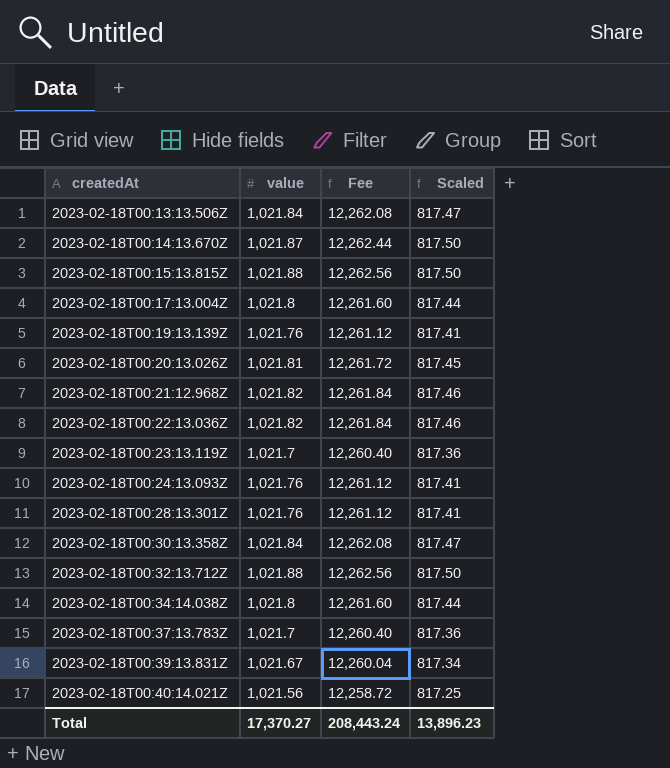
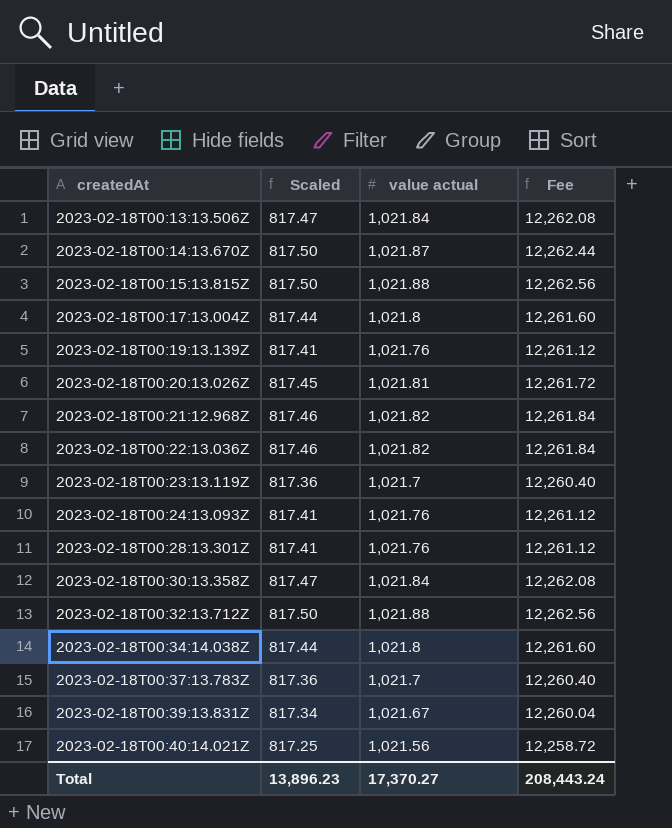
column Scaled | position: 4 -> 2
column name: value -> value actual

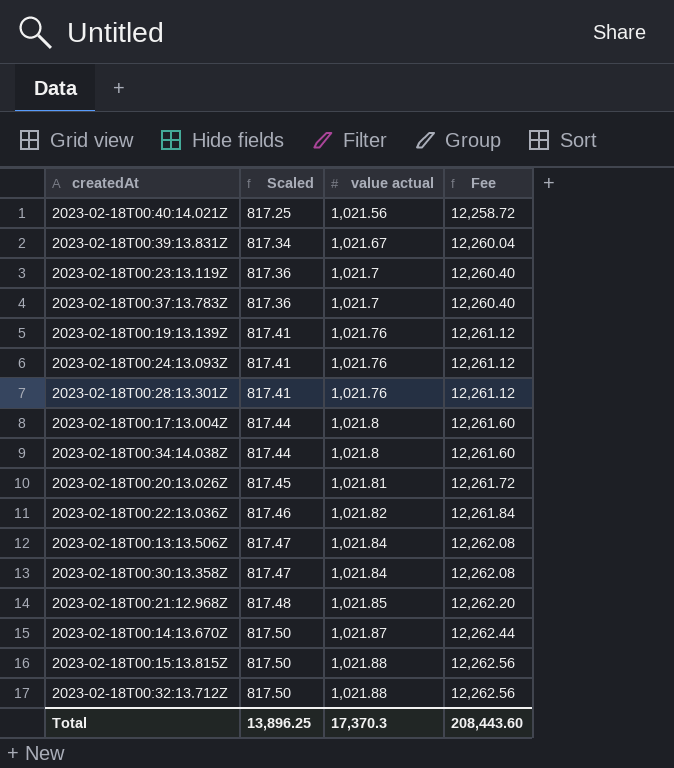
row order: createdAt ascending -> Scaled ascending
2023-02-18T00:21:12.968Z | Scaled: 817.46 -> 817.48
2023-02-18T00:21:12.968Z | value actual: 1,021.82 -> 1,021.85
2023-02-18T00:21:12.968Z | Fee: 12,261.84 -> 12,262.20
Total | Scaled: 13,896.23 -> 13,896.25
Total | value actual: 17,370.27 -> 17,370.3
Total | Fee: 208,443.24 -> 208,443.60

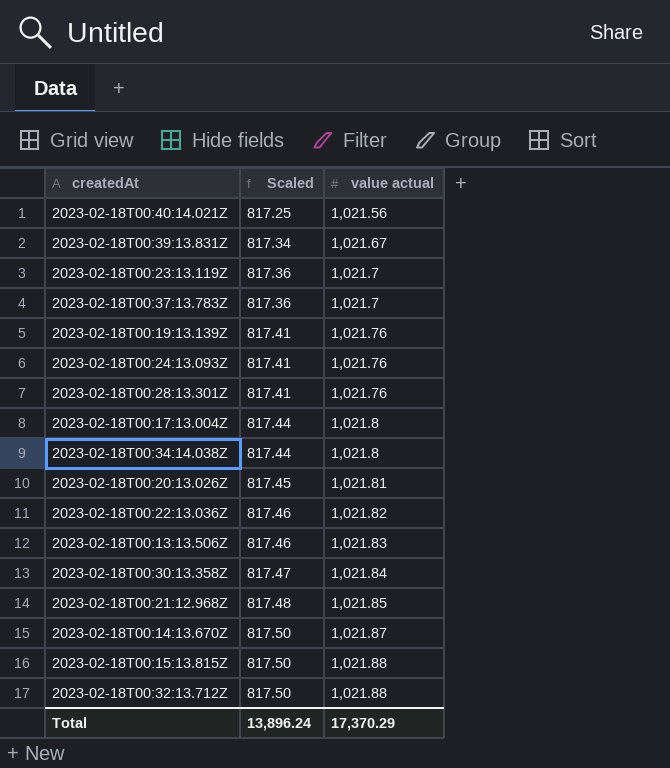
column Fee | formula: [value actual] * 12 -> none
2023-02-18T00:13:13.506Z | Scaled: 817.47 -> 817.46
2023-02-18T00:13:13.506Z | value actual: 1,021.84 -> 1,021.83
Total | Scaled: 13,896.25 -> 13,896.24
Total | value actual: 17,370.3 -> 17,370.29

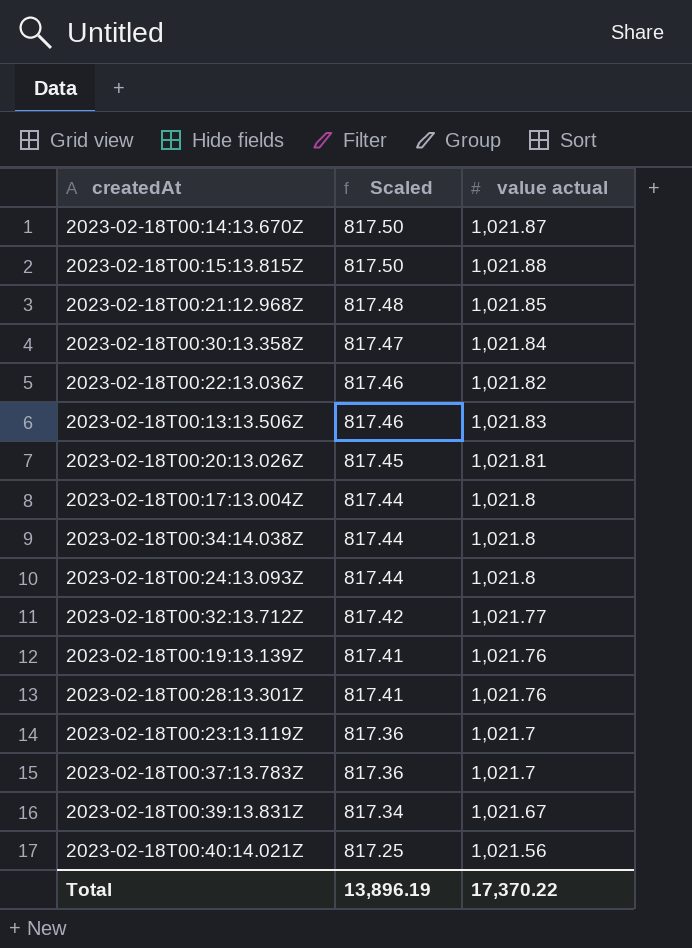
row order: Scaled ascending -> Scaled descending
2023-02-18T00:24:13.093Z | Scaled: 817.41 -> 817.44
2023-02-18T00:24:13.093Z | value actual: 1,021.76 -> 1,021.8
2023-02-18T00:32:13.712Z | Scaled: 817.50 -> 817.42
2023-02-18T00:32:13.712Z | value actual: 1,021.88 -> 1,021.77
Total | Scaled: 13,896.24 -> 13,896.19
Total | value actual: 17,370.29 -> 17,370.22

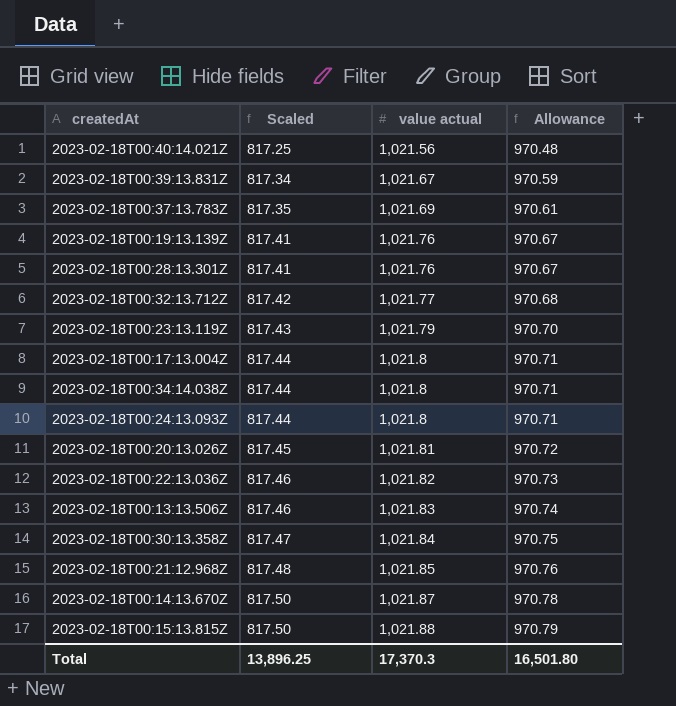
row order: Scaled descending -> Scaled ascending
column Allowance | formula: none -> [value actual] * 0.95
2023-02-18T00:37:13.783Z | Scaled: 817.36 -> 817.35
2023-02-18T00:37:13.783Z | value actual: 1,021.7 -> 1,021.69
2023-02-18T00:23:13.119Z | Scaled: 817.36 -> 817.43
2023-02-18T00:23:13.119Z | value actual: 1,021.7 -> 1,021.79
Total | Scaled: 13,896.19 -> 13,896.25
Total | value actual: 17,370.22 -> 17,370.3

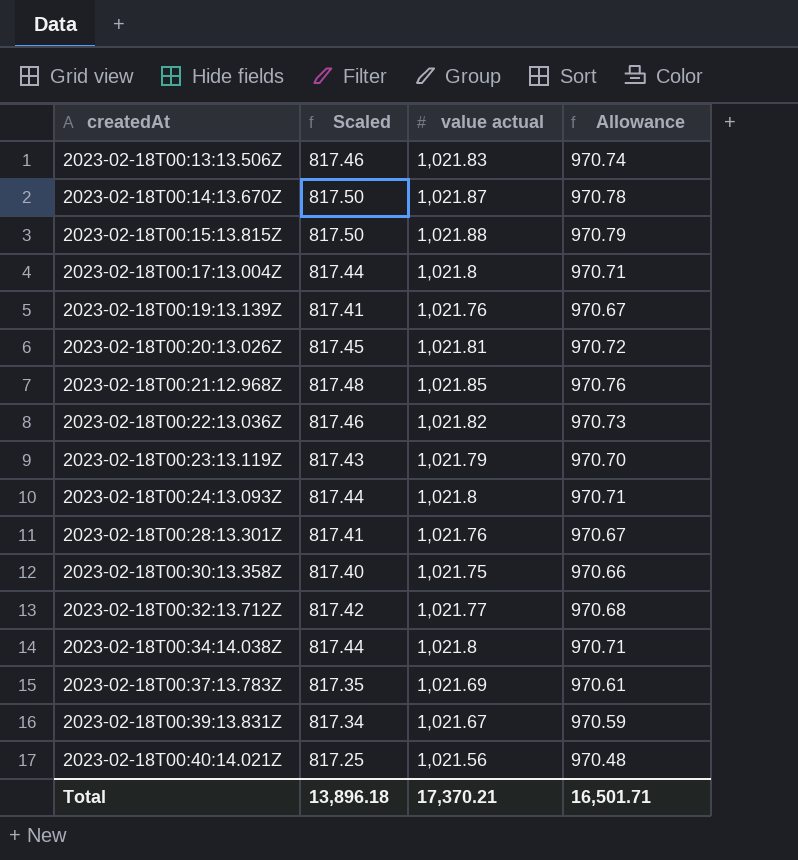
row order: Scaled ascending -> createdAt ascending
2023-02-18T00:30:13.358Z | Scaled: 817.47 -> 817.40
2023-02-18T00:30:13.358Z | value actual: 1,021.84 -> 1,021.75
2023-02-18T00:30:13.358Z | Allowance: 970.75 -> 970.66
Total | Scaled: 13,896.25 -> 13,896.18
Total | value actual: 17,370.3 -> 17,370.21
Total | Allowance: 16,501.80 -> 16,501.71

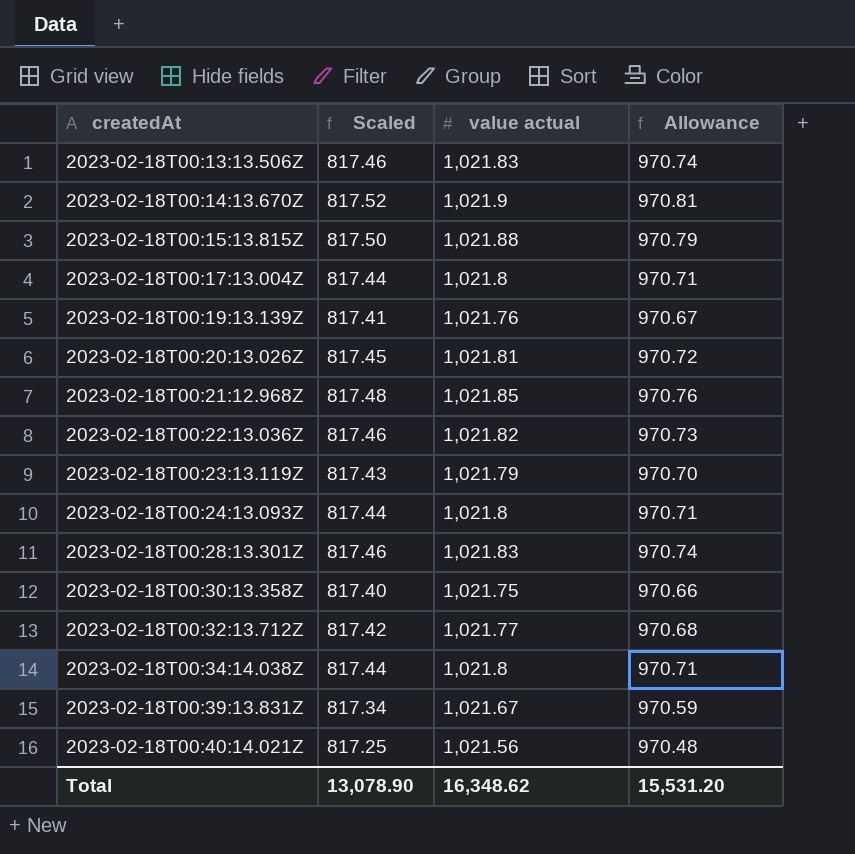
row 2023-02-18T00:37:13.783Z: 817.35 | 1,021.69 | 970.61 -> none
2023-02-18T00:14:13.670Z | Scaled: 817.50 -> 817.52
2023-02-18T00:14:13.670Z | value actual: 1,021.87 -> 1,021.9
2023-02-18T00:14:13.670Z | Allowance: 970.78 -> 970.81
2023-02-18T00:28:13.301Z | Scaled: 817.41 -> 817.46
2023-02-18T00:28:13.301Z | value actual: 1,021.76 -> 1,021.83
2023-02-18T00:28:13.301Z | Allowance: 970.67 -> 970.74
Total | Scaled: 13,896.18 -> 13,078.90
Total | value actual: 17,370.21 -> 16,348.62
Total | Allowance: 16,501.71 -> 15,531.20

